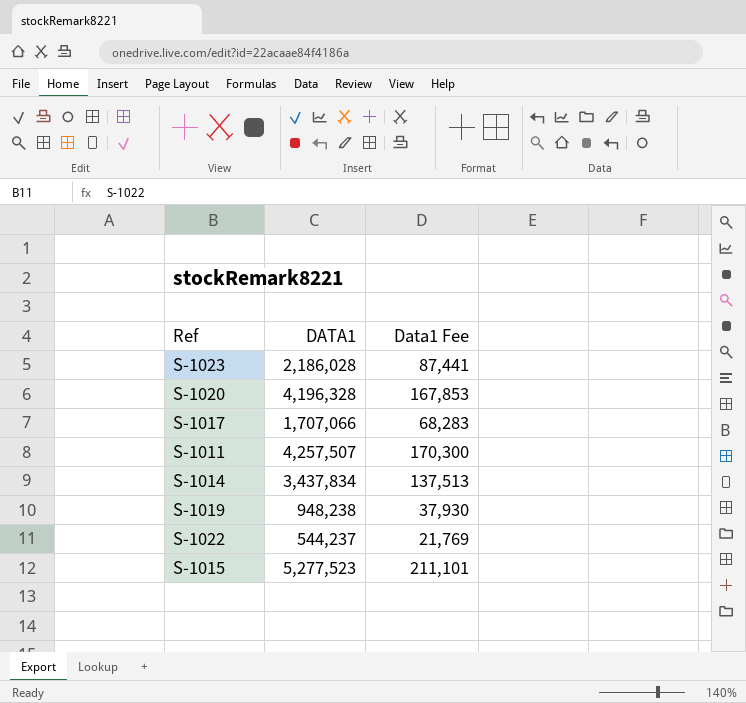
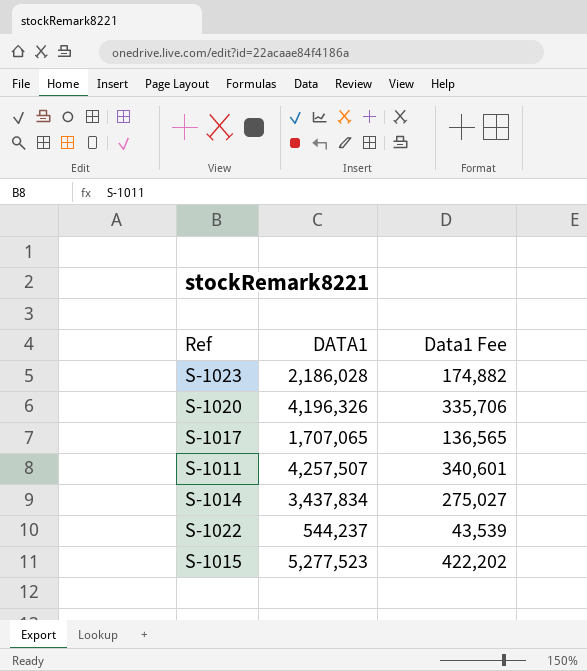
column Data1 Fee | formula: [DATA1] * 0.04 -> [DATA1] * 0.08
row S-1019: 948,238 | 37,930 -> none
S-1020 | DATA1: 4,196,328 -> 4,196,326
S-1017 | DATA1: 1,707,066 -> 1,707,065

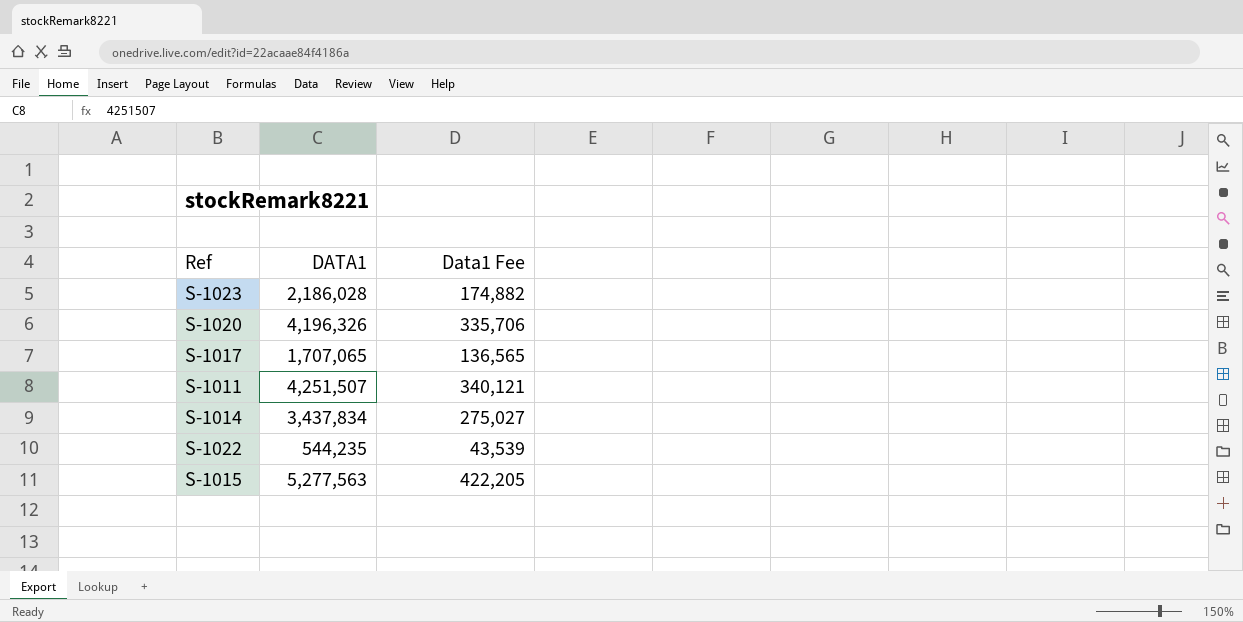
S-1011 | DATA1: 4,257,507 -> 4,251,507
S-1011 | Data1 Fee: 340,601 -> 340,121
S-1022 | DATA1: 544,237 -> 544,235
S-1015 | DATA1: 5,277,523 -> 5,277,563
S-1015 | Data1 Fee: 422,202 -> 422,205

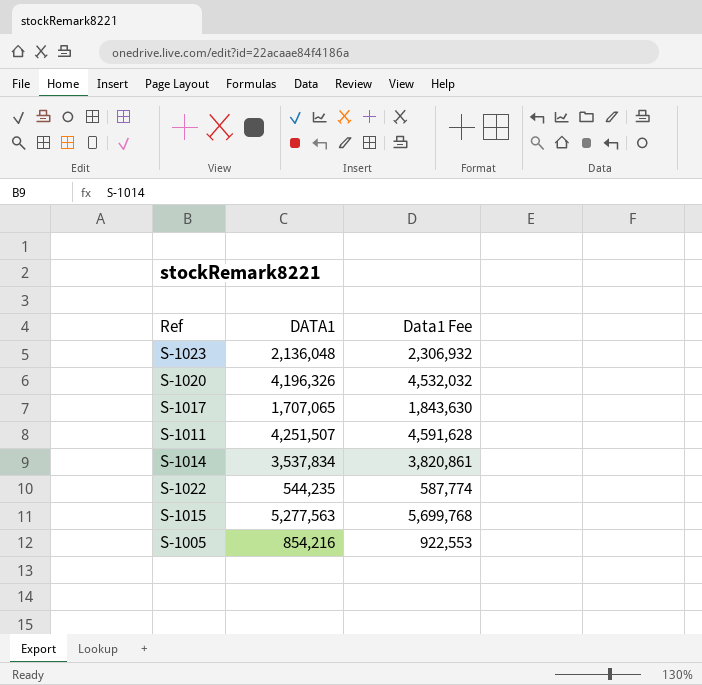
column Data1 Fee | formula: [DATA1] * 0.08 -> [DATA1] * 1.08
S-1023 | DATA1: 2,186,028 -> 2,136,048
S-1014 | DATA1: 3,437,834 -> 3,537,834
row S-1005: none -> 854,216 | 922,553

